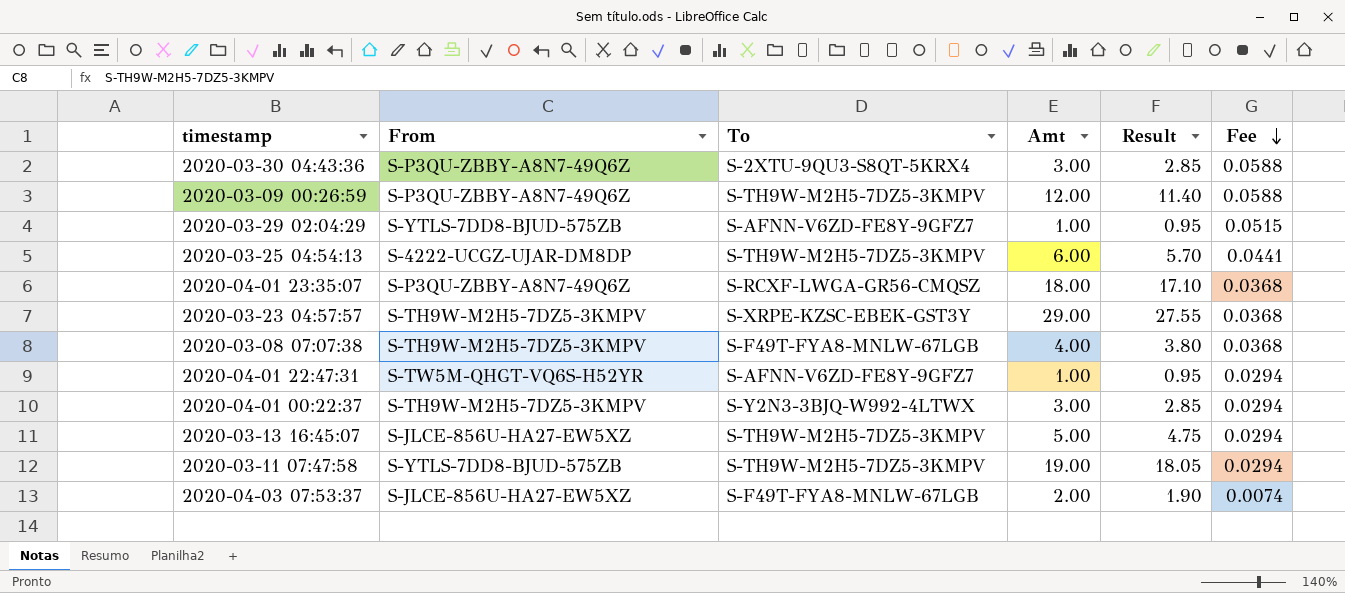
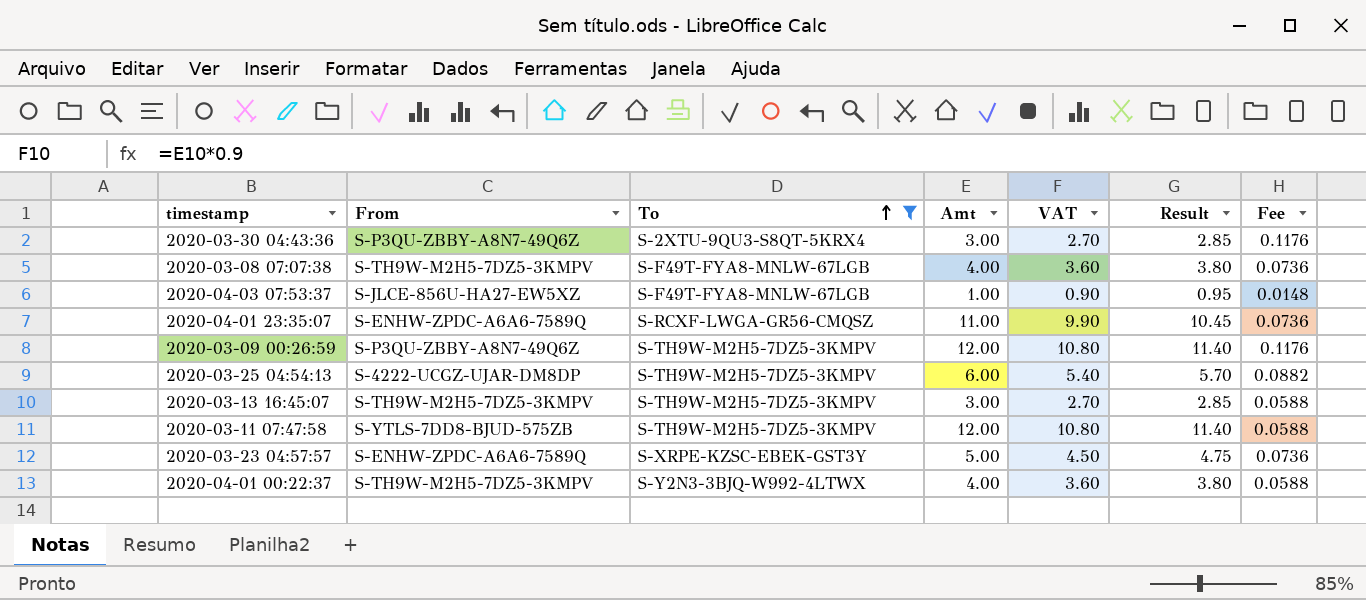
filter: none -> To != S-AFNN-V6ZD-FE8Y-9GFZ7
row order: Fee descending -> To ascending
column VAT | formula: none -> [Amt] * 0.9
2020-03-30 04:43:36 | Fee: 0.0588 -> 0.1176
2020-03-08 07:07:38 | Fee: 0.0368 -> 0.0736
2020-04-03 07:53:37 | Amt: 2.00 -> 1.00
2020-04-03 07:53:37 | Result: 1.90 -> 0.95
2020-04-03 07:53:37 | Fee: 0.0074 -> 0.0148
2020-04-01 23:35:07 | From: S-P3QU-ZBBY-A8N7-49Q6Z -> S-ENHW-ZPDC-A6A6-7589Q
2020-04-01 23:35:07 | Amt: 18.00 -> 11.00
2020-04-01 23:35:07 | Result: 17.10 -> 10.45
2020-04-01 23:35:07 | Fee: 0.0368 -> 0.0736
2020-03-09 00:26:59 | Fee: 0.0588 -> 0.1176
2020-03-25 04:54:13 | Fee: 0.0441 -> 0.0882
2020-03-13 16:45:07 | From: S-JLCE-856U-HA27-EW5XZ -> S-TH9W-M2H5-7DZ5-3KMPV
2020-03-13 16:45:07 | Amt: 5.00 -> 3.00
2020-03-13 16:45:07 | Result: 4.75 -> 2.85
2020-03-13 16:45:07 | Fee: 0.0294 -> 0.0588
2020-03-11 07:47:58 | Amt: 19.00 -> 12.00
2020-03-11 07:47:58 | Result: 18.05 -> 11.40
2020-03-11 07:47:58 | Fee: 0.0294 -> 0.0588
2020-03-23 04:57:57 | From: S-TH9W-M2H5-7DZ5-3KMPV -> S-ENHW-ZPDC-A6A6-7589Q
2020-03-23 04:57:57 | Amt: 29.00 -> 5.00
2020-03-23 04:57:57 | Result: 27.55 -> 4.75
2020-03-23 04:57:57 | Fee: 0.0368 -> 0.0736
2020-04-01 00:22:37 | Amt: 3.00 -> 4.00
2020-04-01 00:22:37 | Result: 2.85 -> 3.80
2020-04-01 00:22:37 | Fee: 0.0294 -> 0.0588

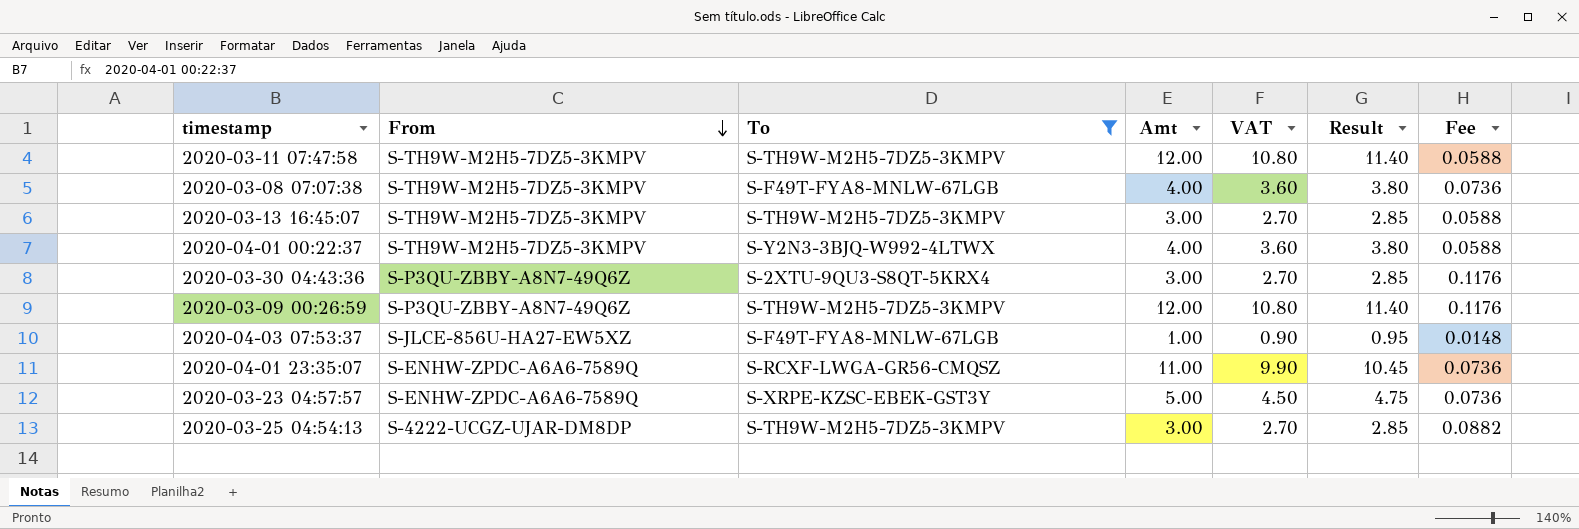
row order: To ascending -> From descending
2020-03-11 07:47:58 | From: S-YTLS-7DD8-BJUD-575ZB -> S-TH9W-M2H5-7DZ5-3KMPV
2020-03-25 04:54:13 | Amt: 6.00 -> 3.00
2020-03-25 04:54:13 | VAT: 5.40 -> 2.70
2020-03-25 04:54:13 | Result: 5.70 -> 2.85

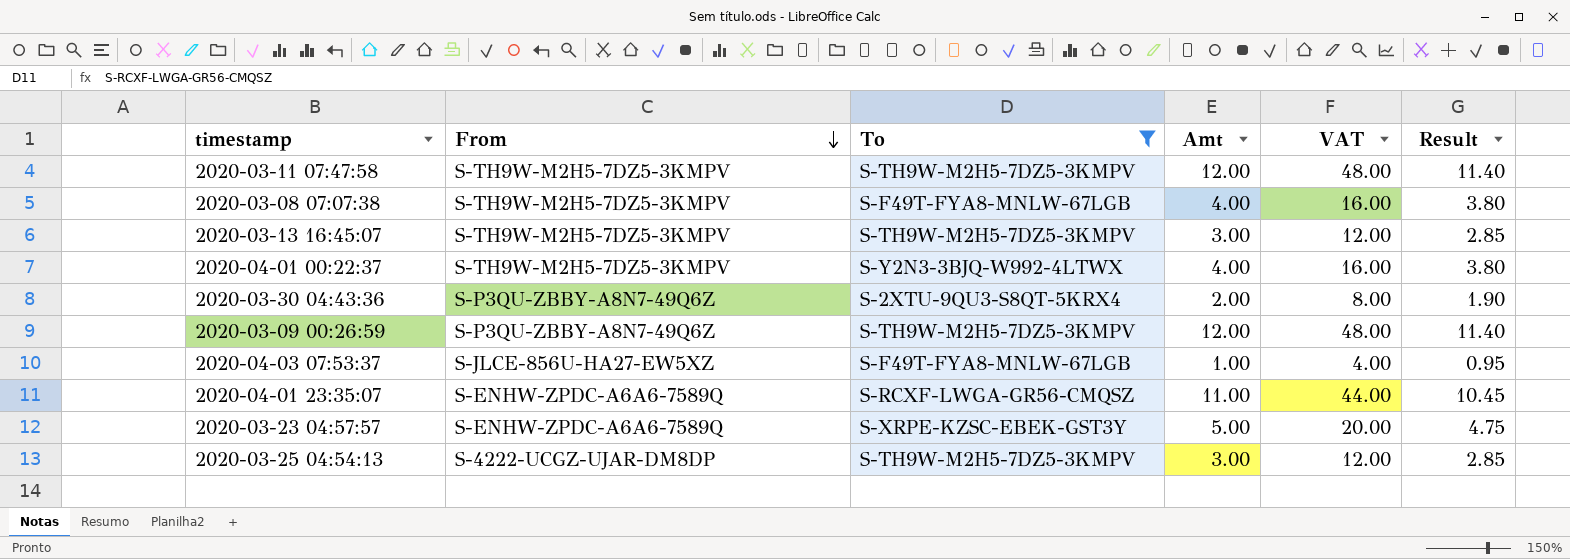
column Fee | position: 7 -> none
column VAT | formula: [Amt] * 0.9 -> [Amt] * 4
2020-03-30 04:43:36 | Amt: 3.00 -> 2.00
2020-03-30 04:43:36 | Result: 2.85 -> 1.90

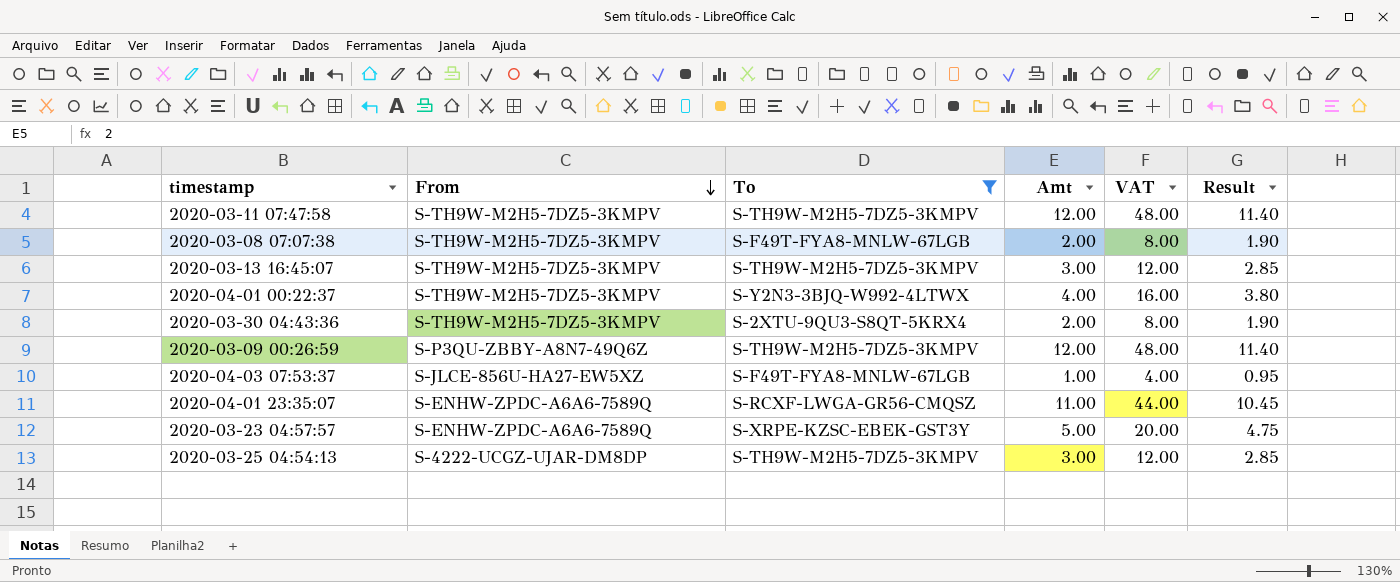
2020-03-08 07:07:38 | Amt: 4.00 -> 2.00
2020-03-08 07:07:38 | VAT: 16.00 -> 8.00
2020-03-08 07:07:38 | Result: 3.80 -> 1.90
2020-03-30 04:43:36 | From: S-P3QU-ZBBY-A8N7-49Q6Z -> S-TH9W-M2H5-7DZ5-3KMPV

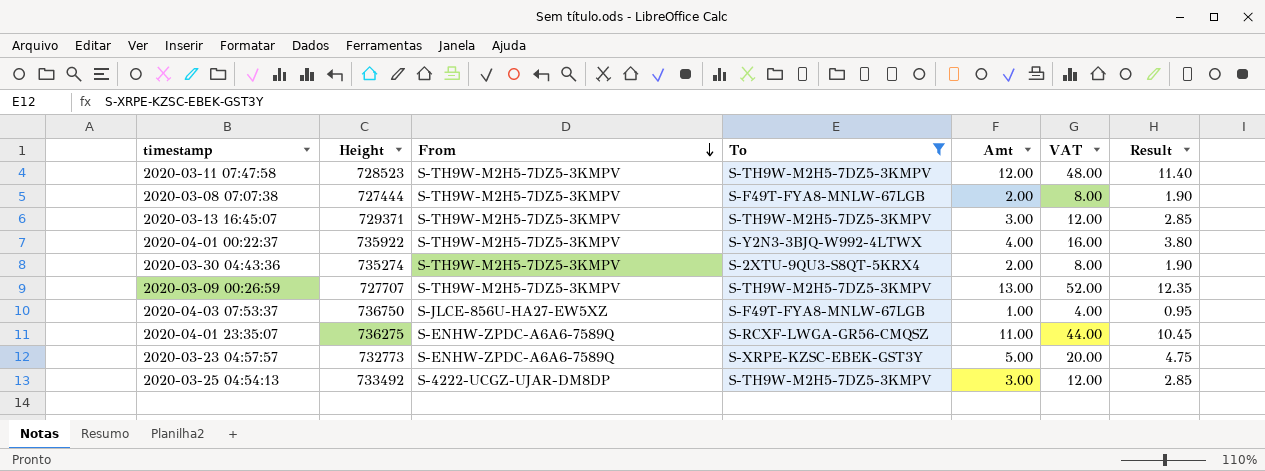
column Height | position: none -> 2
2020-03-09 00:26:59 | From: S-P3QU-ZBBY-A8N7-49Q6Z -> S-TH9W-M2H5-7DZ5-3KMPV
2020-03-09 00:26:59 | Amt: 12.00 -> 13.00
2020-03-09 00:26:59 | VAT: 48.00 -> 52.00
2020-03-09 00:26:59 | Result: 11.40 -> 12.35

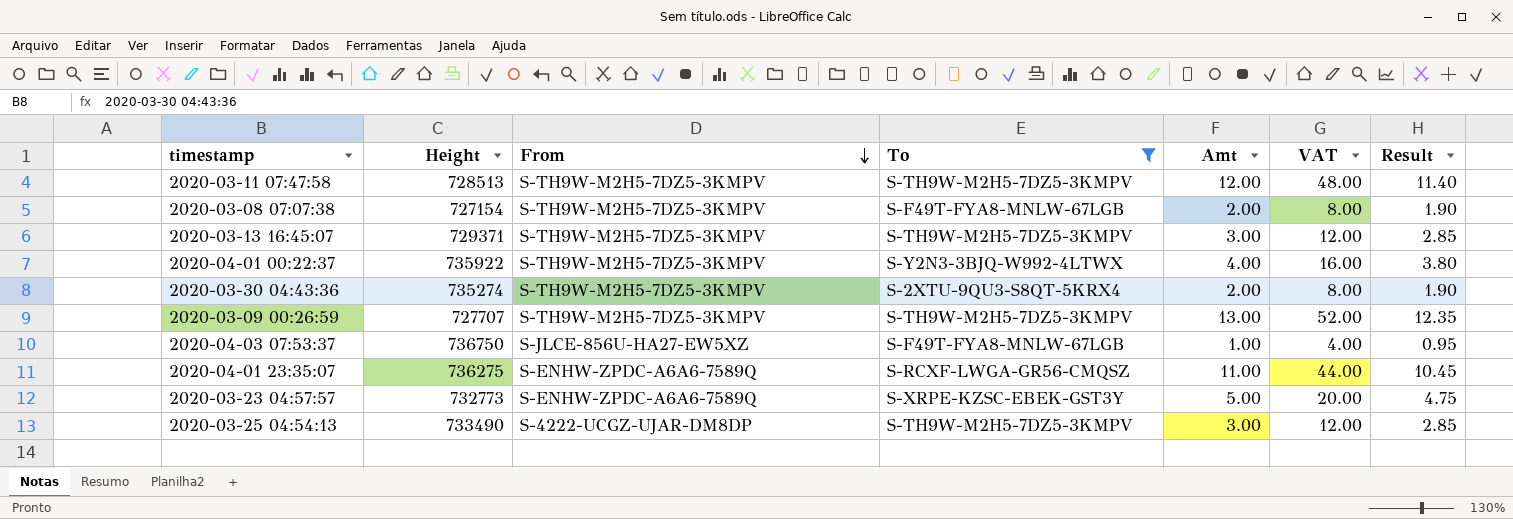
2020-03-11 07:47:58 | Height: 728523 -> 728513
2020-03-08 07:07:38 | Height: 727444 -> 727154
2020-03-25 04:54:13 | Height: 733492 -> 733490

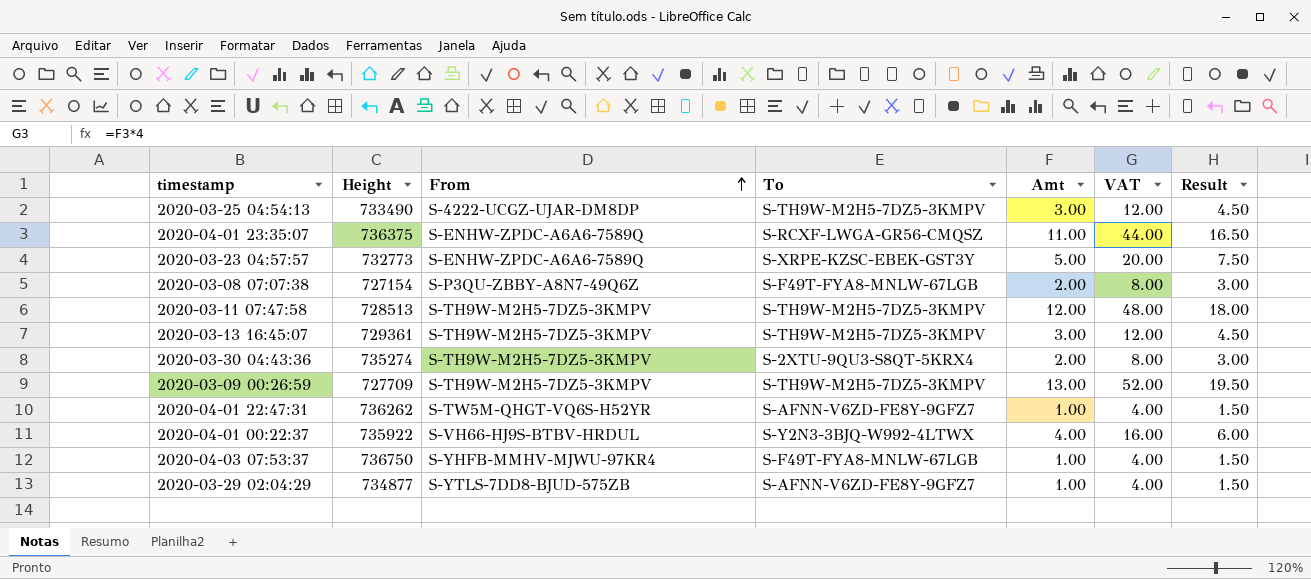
filter: To != S-AFNN-V6ZD-FE8Y-9GFZ7 -> none
row order: From descending -> From ascending
column Result | formula: [Amt] * 0.95 -> [Amt] * 1.5
2020-04-01 23:35:07 | Height: 736275 -> 736375
2020-03-08 07:07:38 | From: S-TH9W-M2H5-7DZ5-3KMPV -> S-P3QU-ZBBY-A8N7-49Q6Z
2020-03-13 16:45:07 | Height: 729371 -> 729361
2020-03-09 00:26:59 | Height: 727707 -> 727709
2020-04-01 00:22:37 | From: S-TH9W-M2H5-7DZ5-3KMPV -> S-VH66-HJ9S-BTBV-HRDUL
2020-04-03 07:53:37 | From: S-JLCE-856U-HA27-EW5XZ -> S-YHFB-MMHV-MJWU-97KR4

